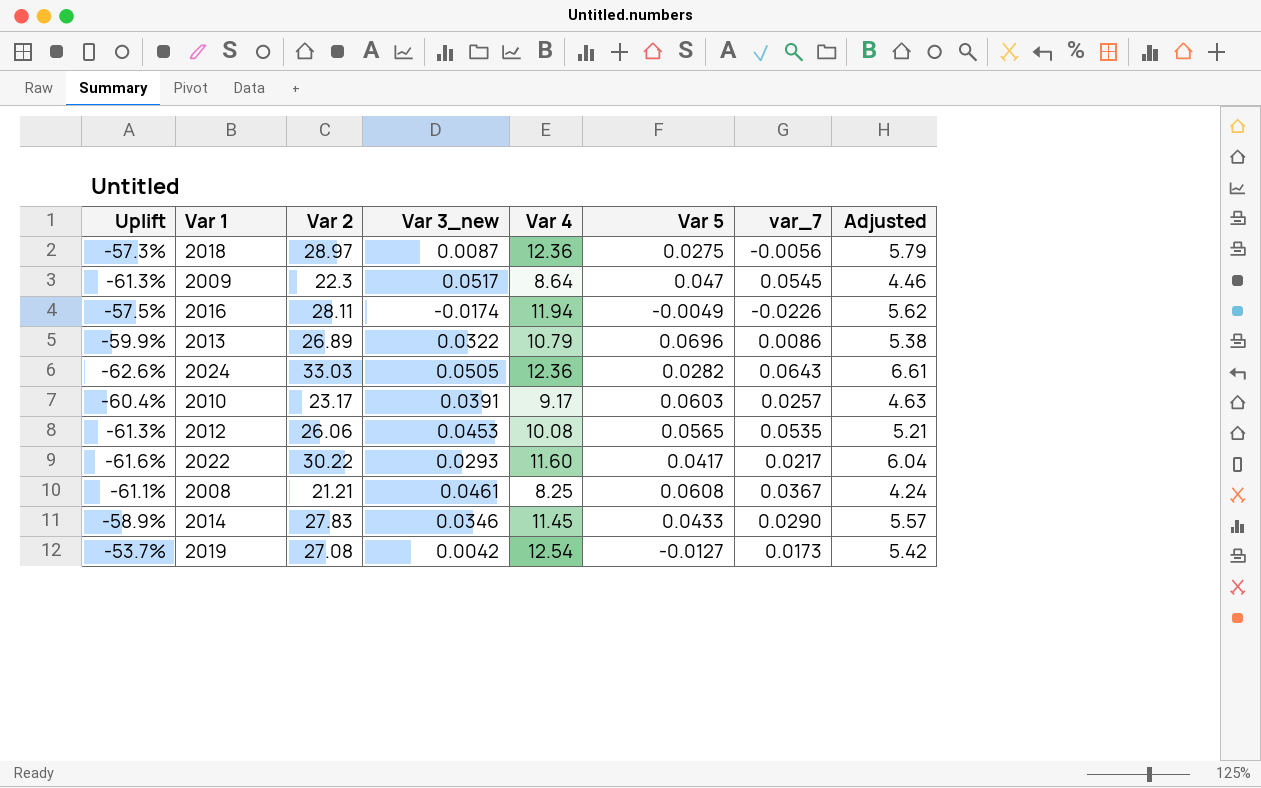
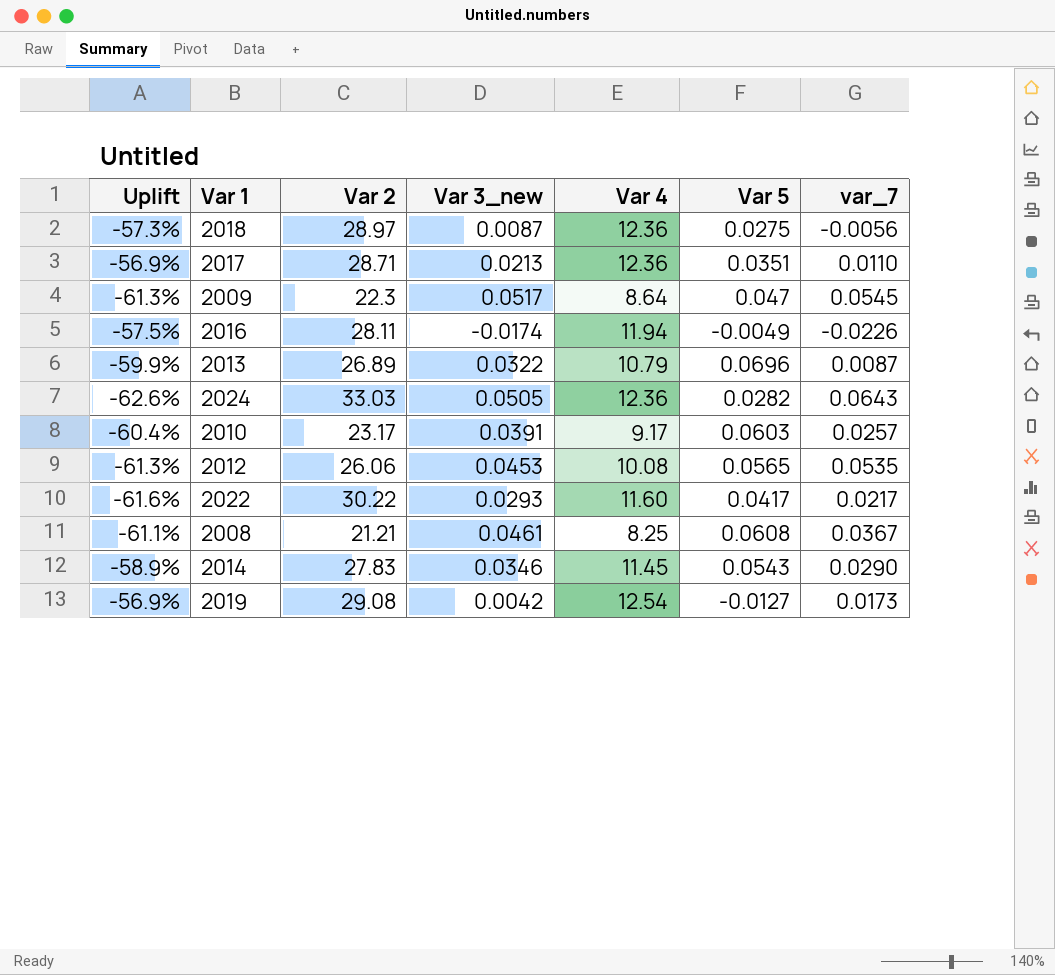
column Adjusted | formula: [Var 2] * 0.2 -> none
row 2017: none -> -56.9% | 28.71 | 0.0213 | 12.36 | 0.0351 | 0.0110
2013 | var_7: 0.0086 -> 0.0087
2014 | Var 5: 0.0433 -> 0.0543
2019 | Uplift: -53.7% -> -56.9%
2019 | Var 2: 27.08 -> 29.08

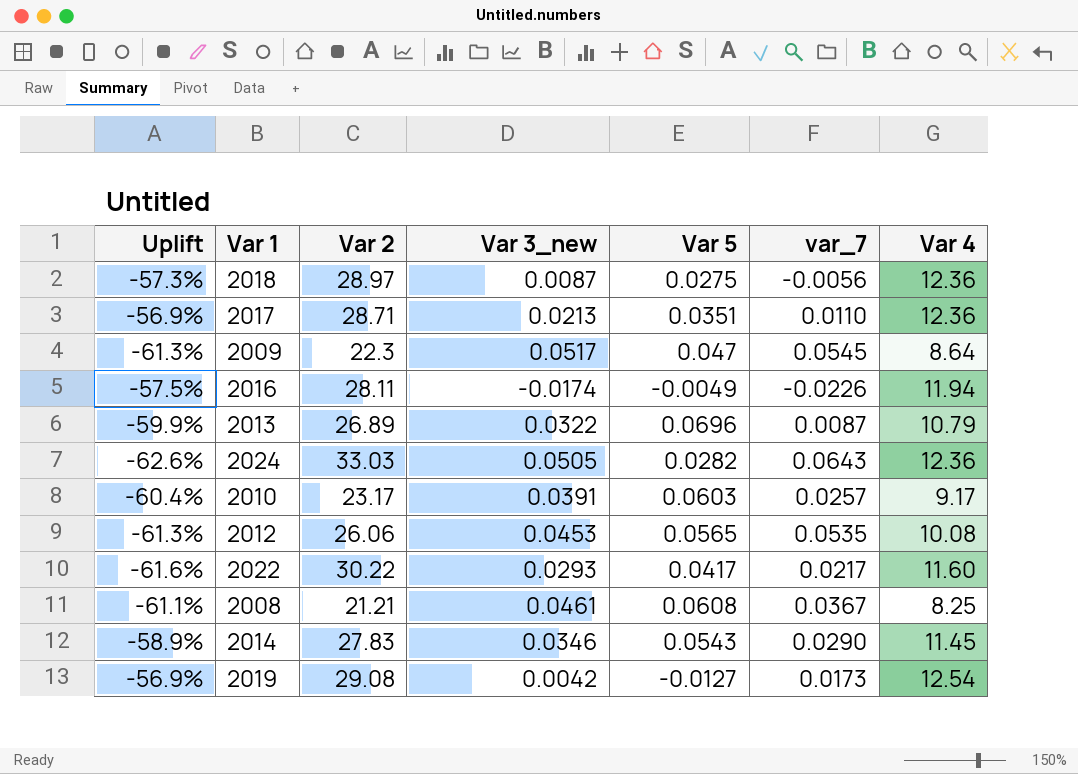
column Var 4 | position: 5 -> 7

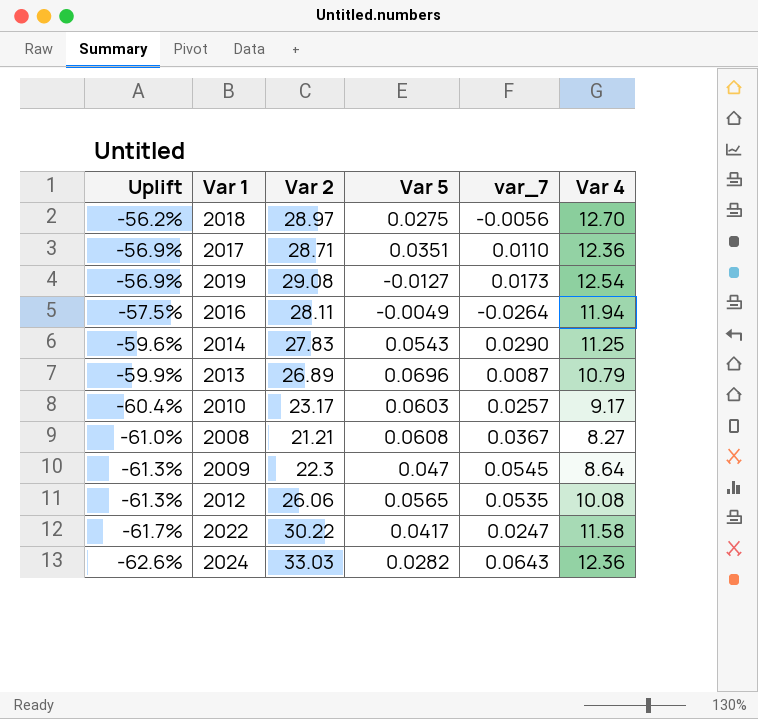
row order: none -> Uplift descending
column Var 3_new | position: 4 -> none
2018 | Uplift: -57.3% -> -56.2%
2018 | Var 4: 12.36 -> 12.70
2016 | var_7: -0.0226 -> -0.0264
2014 | Uplift: -58.9% -> -59.6%
2014 | Var 4: 11.45 -> 11.25
2008 | Uplift: -61.1% -> -61.0%
2008 | Var 4: 8.25 -> 8.27
2022 | Uplift: -61.6% -> -61.7%
2022 | var_7: 0.0217 -> 0.0247
2022 | Var 4: 11.60 -> 11.58

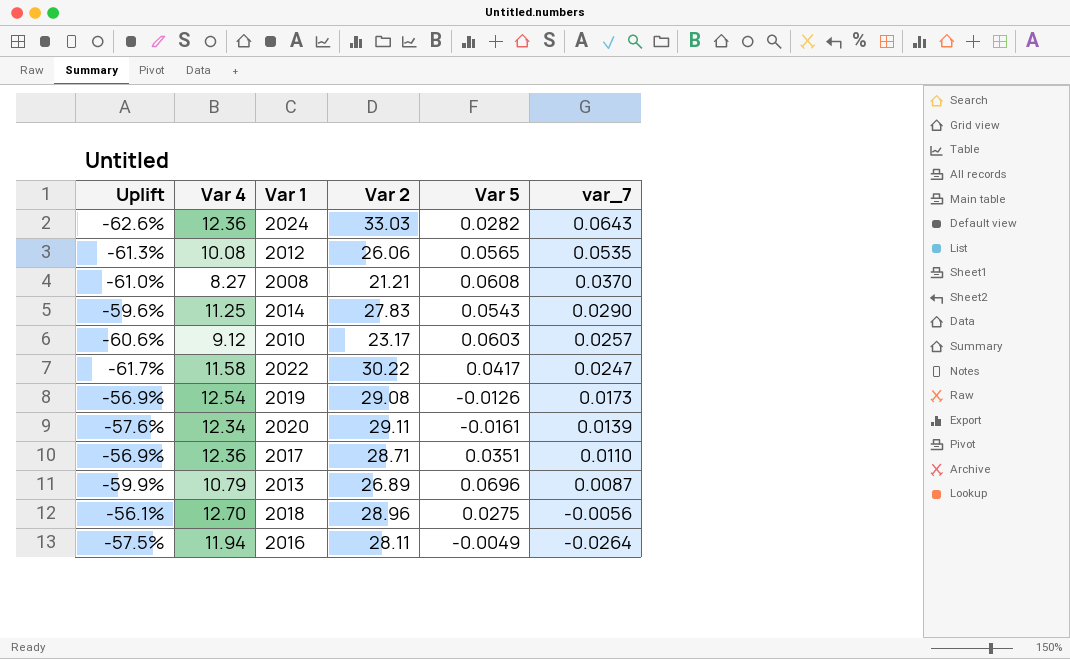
row order: Uplift descending -> var_7 descending
column Var 4 | position: 6 -> 2
row 2009: -61.3% | 22.3 | 0.047 | 0.0545 | 8.64 -> none
2008 | var_7: 0.0367 -> 0.0370
2010 | Uplift: -60.4% -> -60.6%
2010 | Var 4: 9.17 -> 9.12
2019 | Var 5: -0.0127 -> -0.0126
row 2020: none -> -57.6% | 12.34 | 29.11 | -0.0161 | 0.0139
2018 | Uplift: -56.2% -> -56.1%
2018 | Var 2: 28.97 -> 28.96

